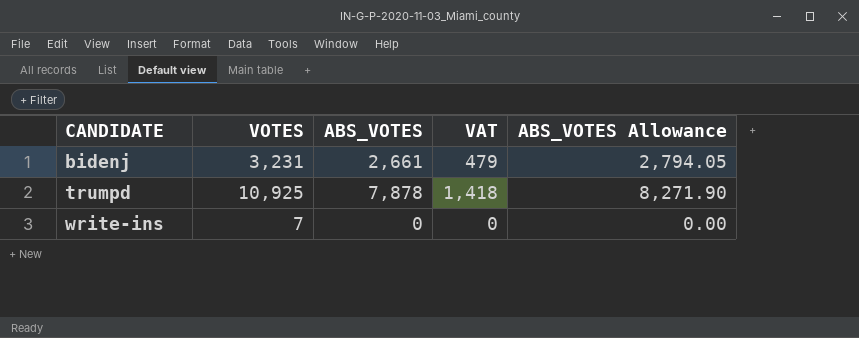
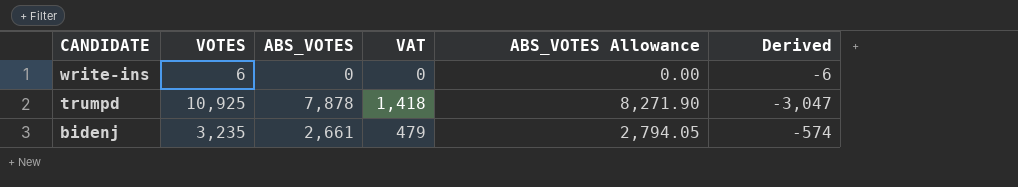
row order: CANDIDATE ascending -> CANDIDATE descending
column Derived | formula: none -> [ABS_VOTES] - [VOTES]
write-ins | VOTES: 7 -> 6
bidenj | VOTES: 3,231 -> 3,235

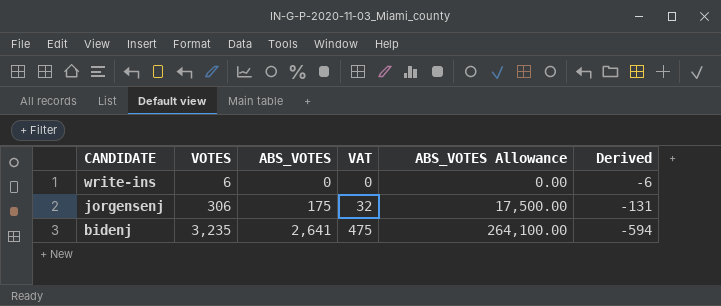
column ABS_VOTES Allowance | formula: [ABS_VOTES] * 1.05 -> [ABS_VOTES] * 100
row trumpd: 10,925 | 7,878 | 1,418 | 8,271.90 | -3,047 -> none
row jorgensenj: none -> 306 | 175 | 32 | 17,500.00 | -131
bidenj | ABS_VOTES: 2,661 -> 2,641
bidenj | VAT: 479 -> 475
bidenj | Derived: -574 -> -594

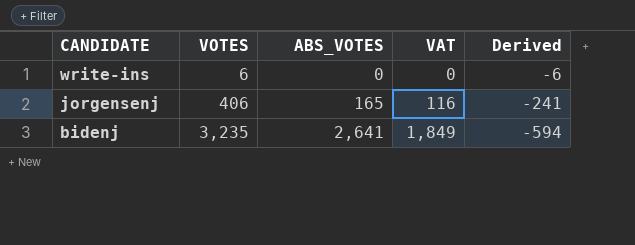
column ABS_VOTES Allowance | formula: [ABS_VOTES] * 100 -> none
column VAT | formula: [ABS_VOTES] * 0.18 -> [ABS_VOTES] * 0.7
jorgensenj | VOTES: 306 -> 406
jorgensenj | ABS_VOTES: 175 -> 165
jorgensenj | Derived: -131 -> -241

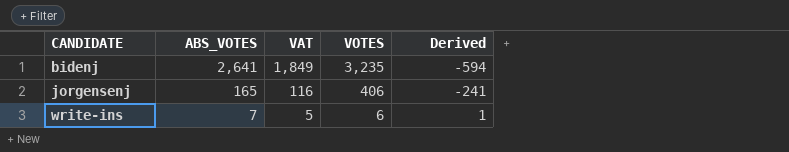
row order: CANDIDATE descending -> CANDIDATE ascending
column VOTES | position: 2 -> 4
write-ins | ABS_VOTES: 0 -> 7
write-ins | VAT: 0 -> 5
write-ins | Derived: -6 -> 1

